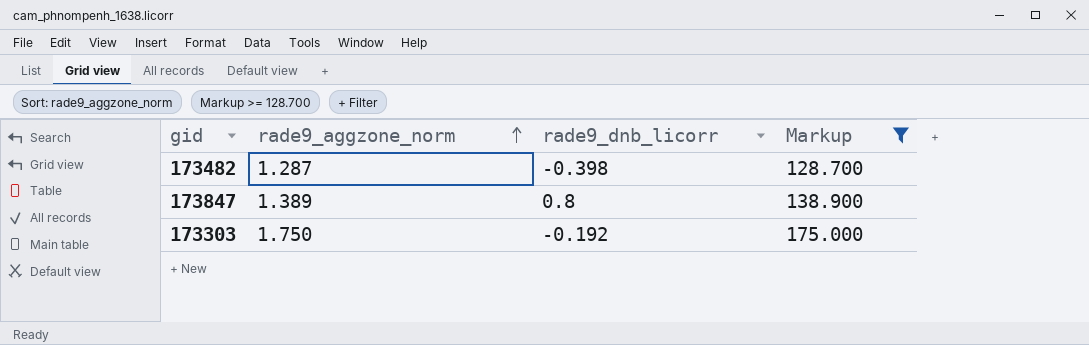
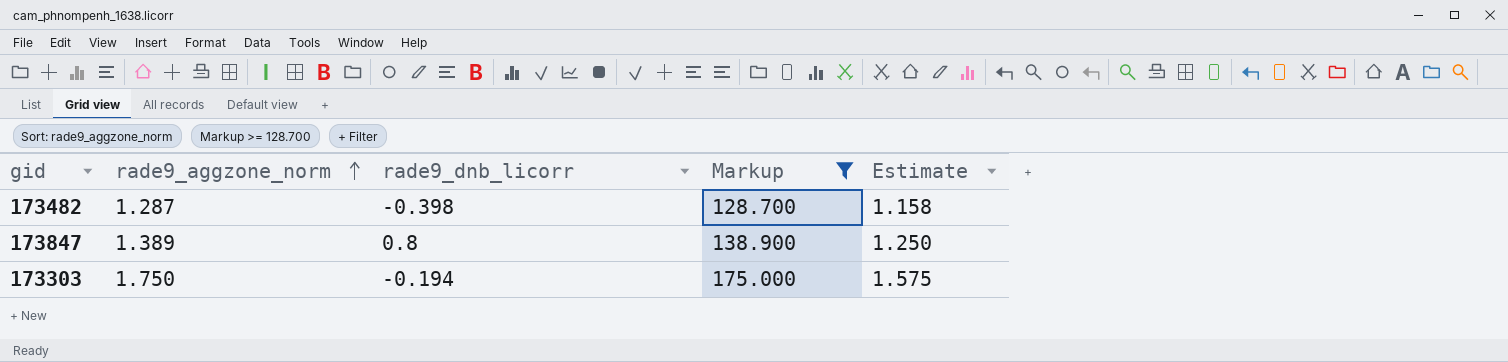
column Estimate | formula: none -> [rade9_aggzone_norm] * 0.9
173303 | rade9_dnb_licorr: -0.192 -> -0.194

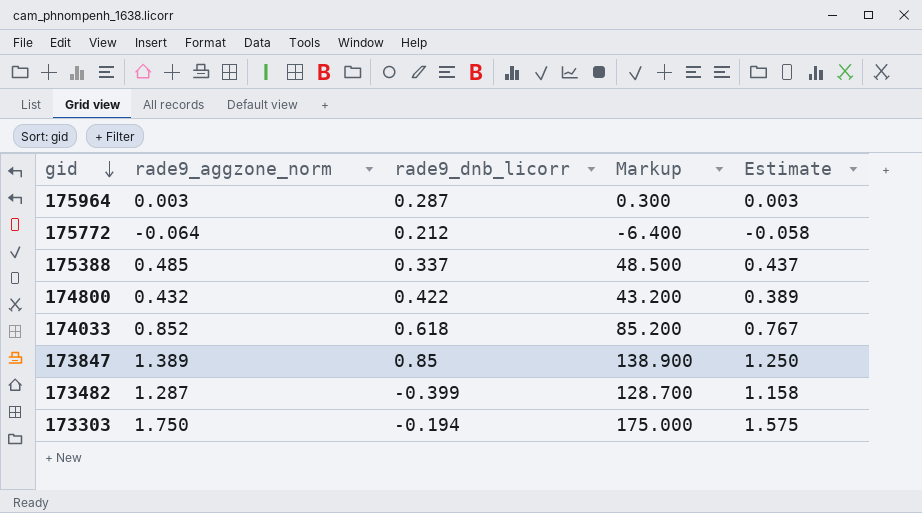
filter: Markup >= 128.700 -> none
row order: rade9_aggzone_norm ascending -> gid descending
173847 | rade9_dnb_licorr: 0.8 -> 0.85
173482 | rade9_dnb_licorr: -0.398 -> -0.399

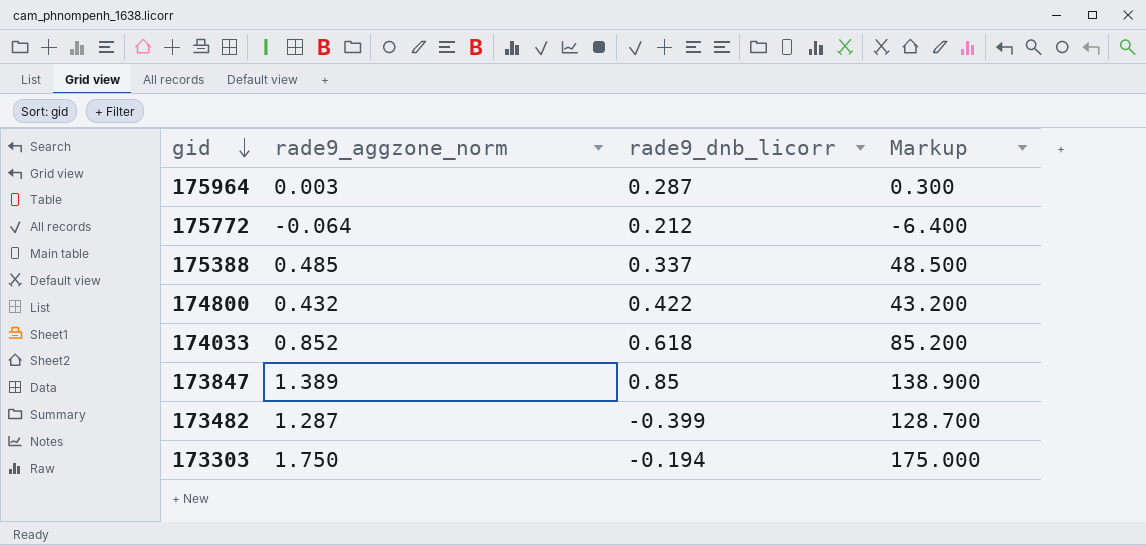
column Estimate | formula: [rade9_aggzone_norm] * 0.9 -> none

